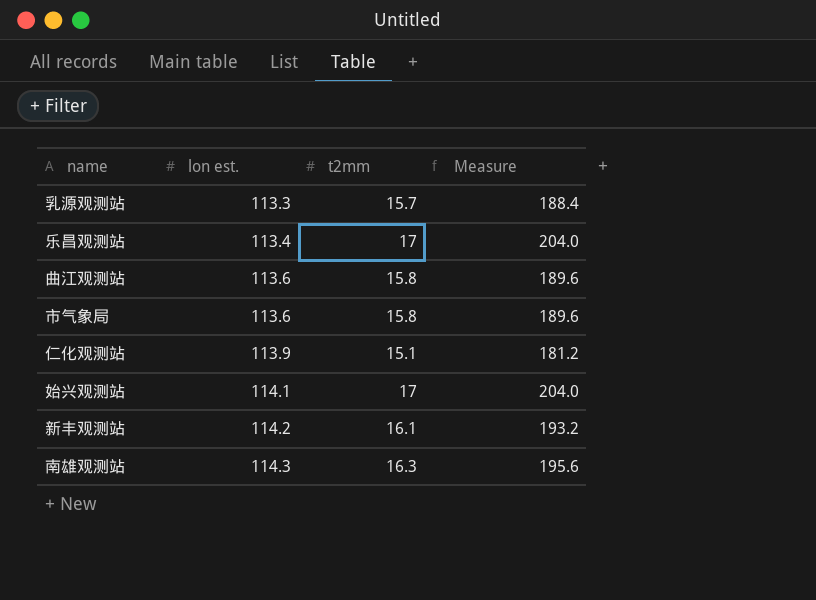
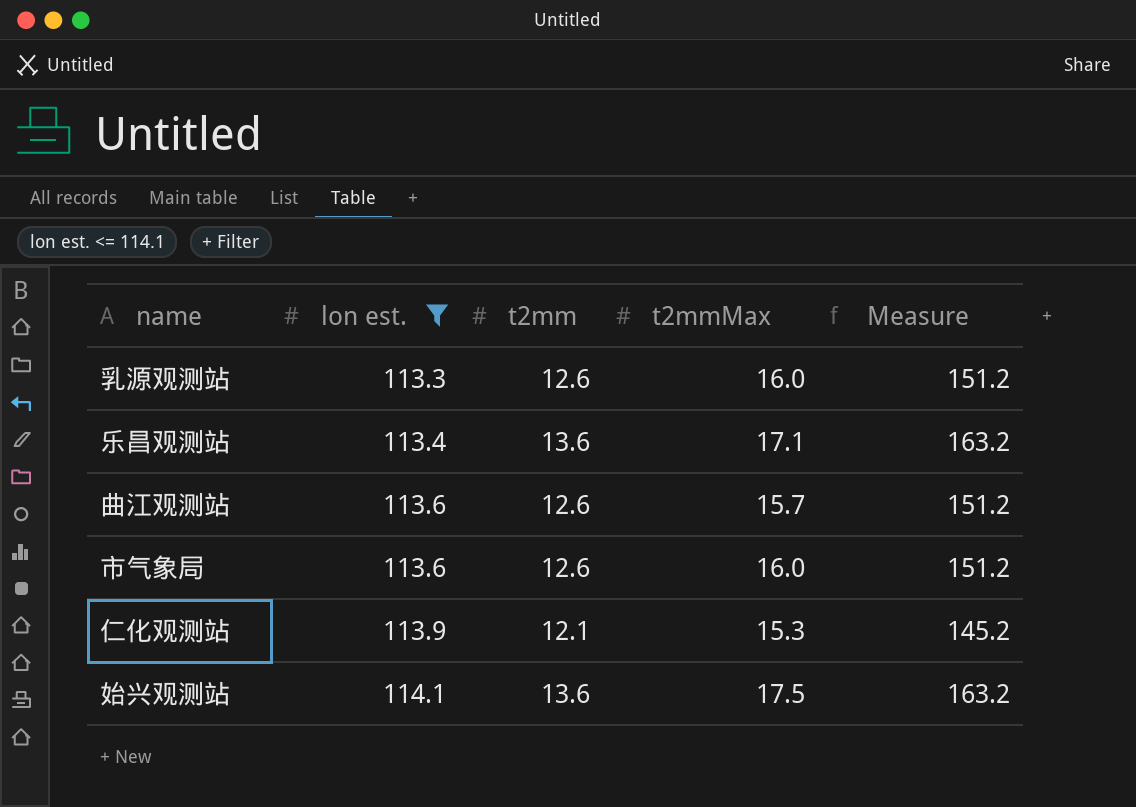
filter: none -> lon est. <= 114.1
column t2mmMax | position: none -> 4
乳源观测站 | t2mm: 15.7 -> 12.6
乳源观测站 | Measure: 188.4 -> 151.2
乐昌观测站 | t2mm: 17 -> 13.6
乐昌观测站 | Measure: 204.0 -> 163.2
曲江观测站 | t2mm: 15.8 -> 12.6
曲江观测站 | Measure: 189.6 -> 151.2
市气象局 | t2mm: 15.8 -> 12.6
市气象局 | Measure: 189.6 -> 151.2
仁化观测站 | t2mm: 15.1 -> 12.1
仁化观测站 | Measure: 181.2 -> 145.2
始兴观测站 | t2mm: 17 -> 13.6
始兴观测站 | Measure: 204.0 -> 163.2

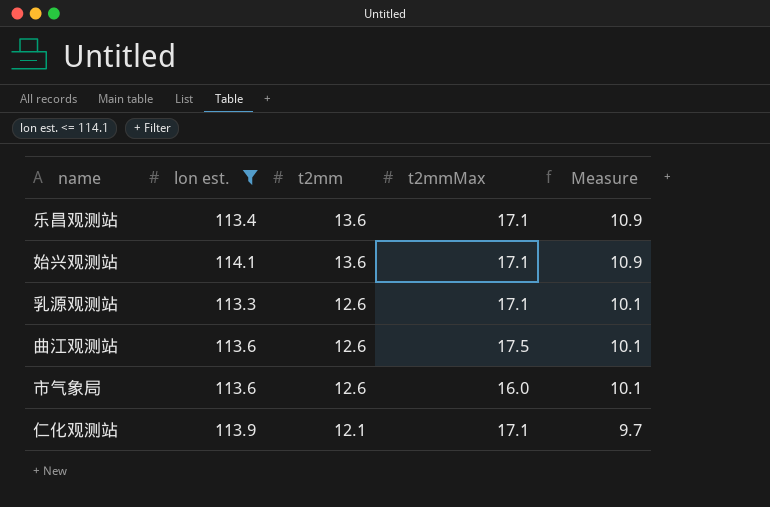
row order: lon est. ascending -> t2mm descending
column Measure | formula: [t2mm] * 12 -> [t2mm] * 0.8
始兴观测站 | t2mmMax: 17.5 -> 17.1
乳源观测站 | t2mmMax: 16.0 -> 17.1
曲江观测站 | t2mmMax: 15.7 -> 17.5
仁化观测站 | t2mmMax: 15.3 -> 17.1

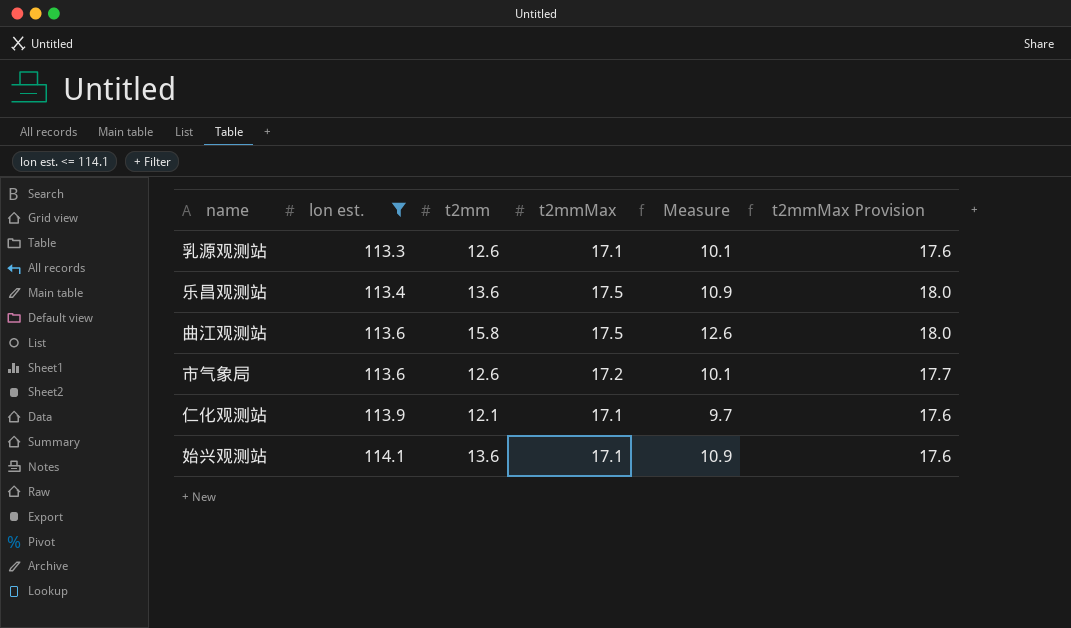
row order: t2mm descending -> lon est. ascending
column t2mmMax Provision | formula: none -> [t2mmMax] * 1.03
乐昌观测站 | t2mmMax: 17.1 -> 17.5
曲江观测站 | t2mm: 12.6 -> 15.8
曲江观测站 | Measure: 10.1 -> 12.6
市气象局 | t2mmMax: 16.0 -> 17.2

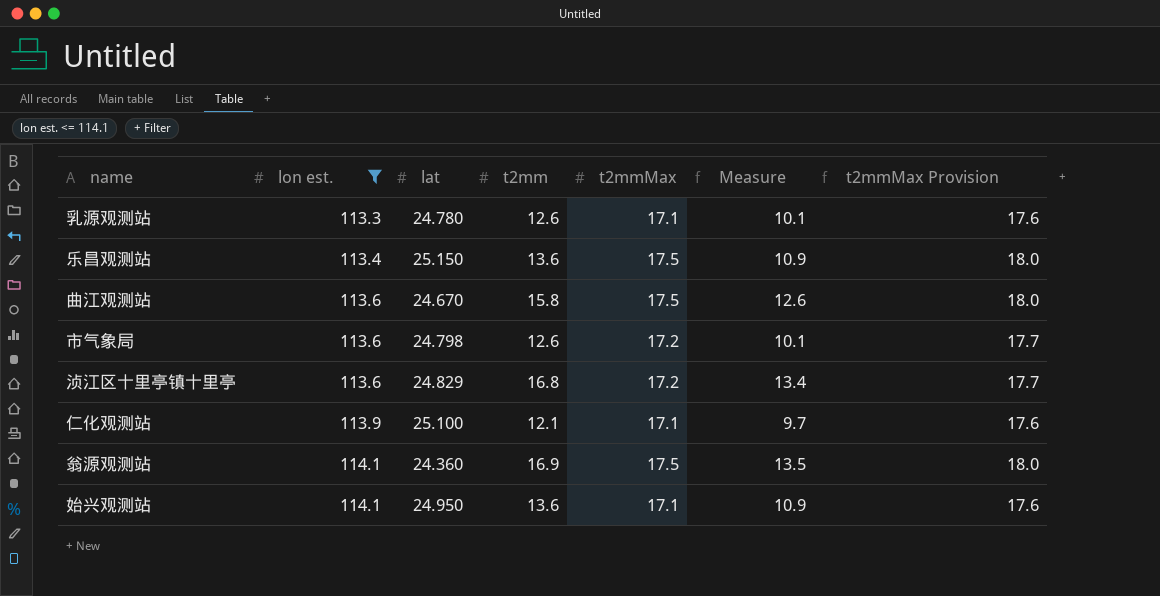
column lat | position: none -> 3
row 浈江区十里亭镇十里亭: none -> 113.6 | 24.829 | 16.8 | 17.2 | 13.4 | 17.7
row 翁源观测站: none -> 114.1 | 24.360 | 16.9 | 17.5 | 13.5 | 18.0

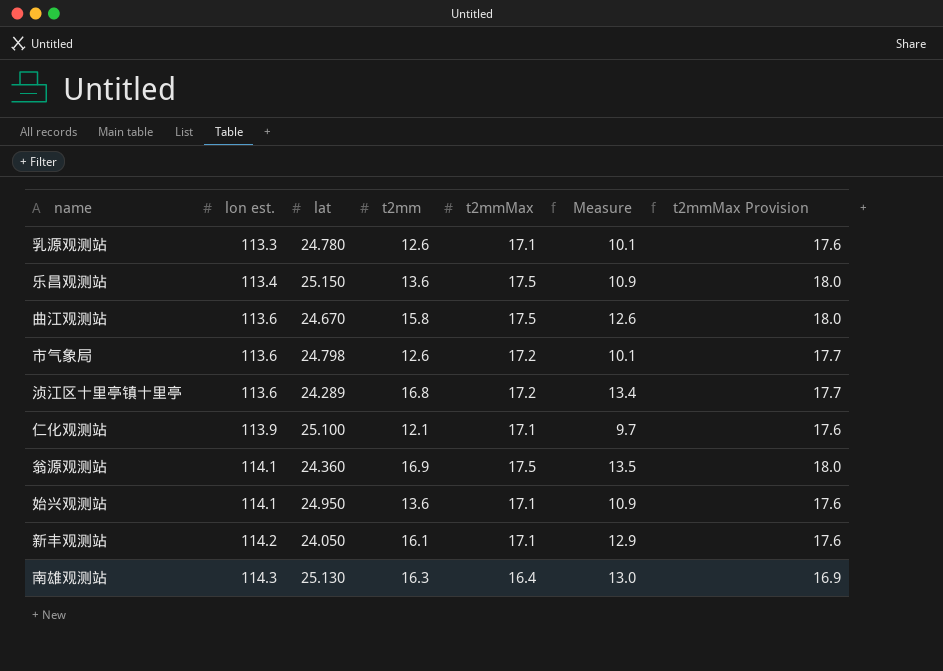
filter: lon est. <= 114.1 -> none
浈江区十里亭镇十里亭 | lat: 24.829 -> 24.289

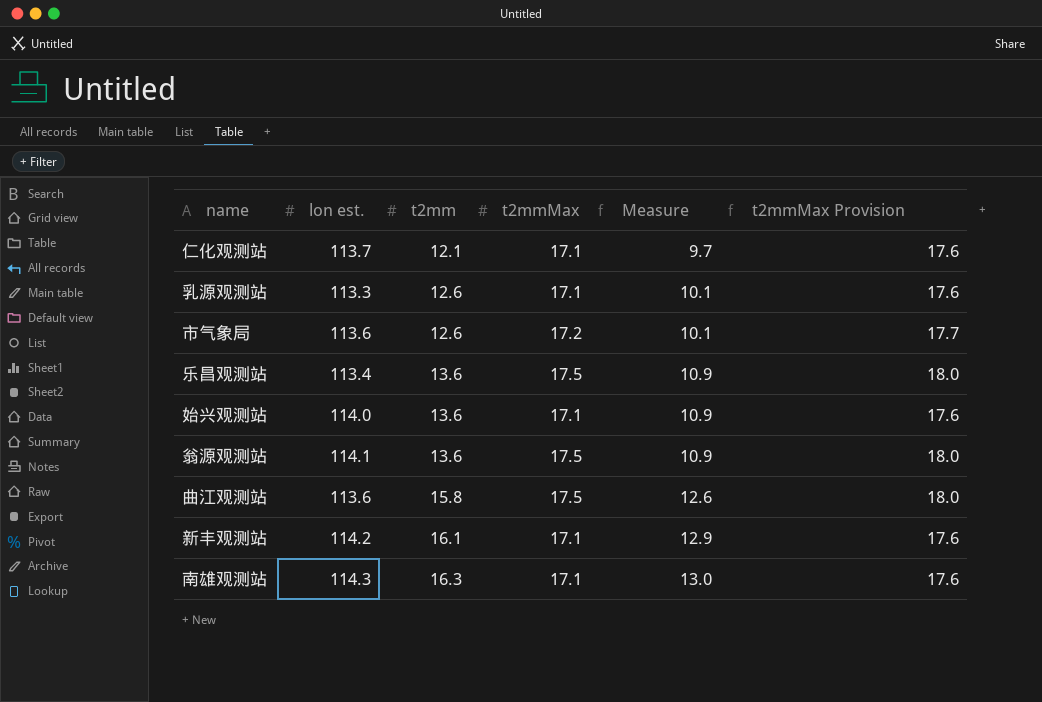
row order: lon est. ascending -> t2mm ascending
column lat | position: 3 -> none
row 浈江区十里亭镇十里亭: 113.6 | 24.289 | 16.8 | 17.2 | 13.4 | 17.7 -> none
仁化观测站 | lon est.: 113.9 -> 113.7
始兴观测站 | lon est.: 114.1 -> 114.0
翁源观测站 | t2mm: 16.9 -> 13.6
翁源观测站 | Measure: 13.5 -> 10.9
南雄观测站 | t2mmMax: 16.4 -> 17.1
南雄观测站 | t2mmMax Provision: 16.9 -> 17.6

